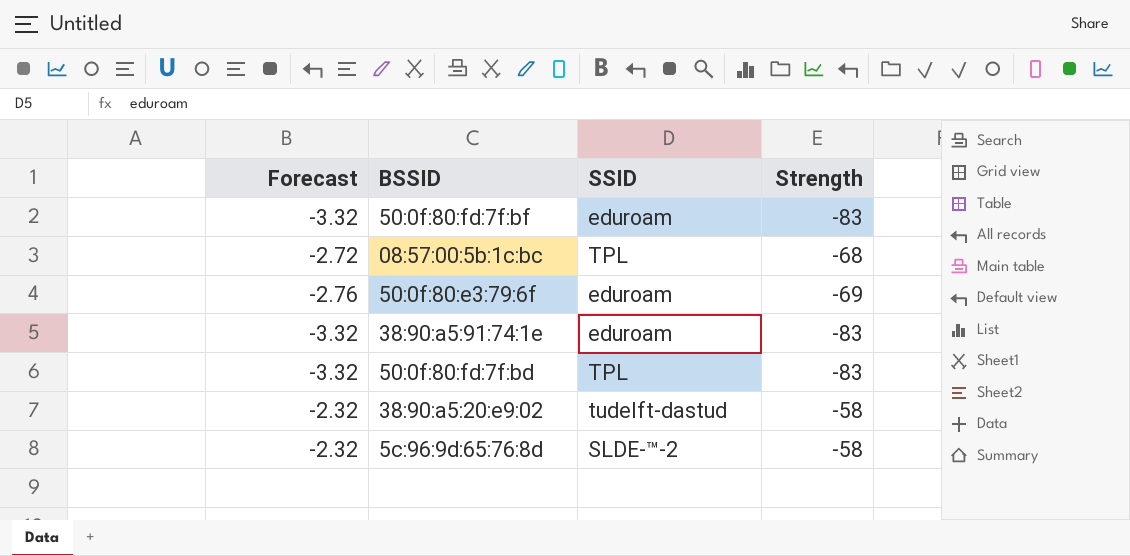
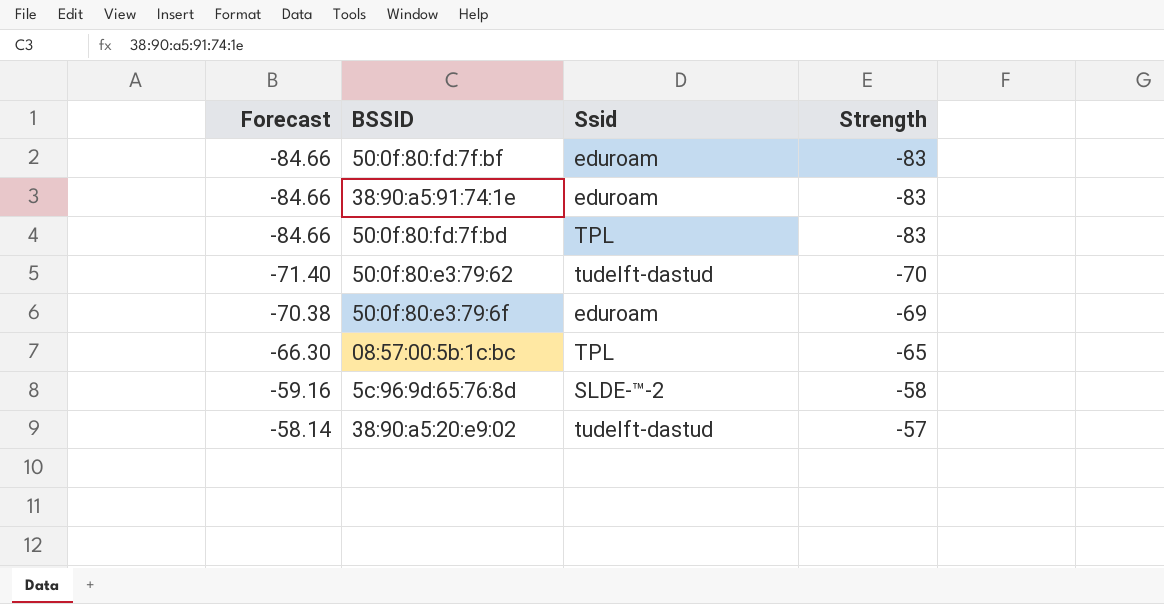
row order: none -> Forecast ascending
column Forecast | formula: [Strength] * 0.04 -> [Strength] * 1.02
column name: SSID -> Ssid
row 50:0f:80:e3:79:62: none -> -71.40 | tudelft-dastud | -70
08:57:00:5b:1c:bc | Strength: -68 -> -65
38:90:a5:20:e9:02 | Strength: -58 -> -57

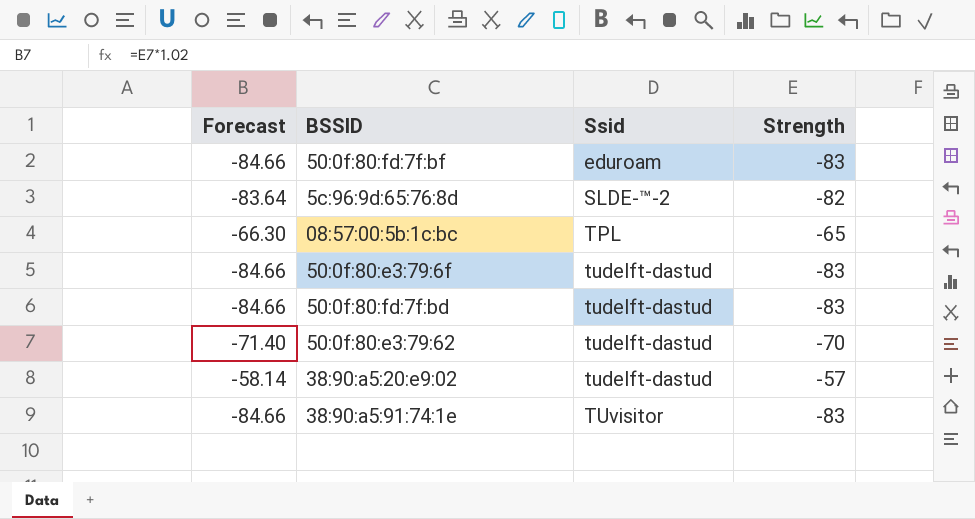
row order: Forecast ascending -> Ssid ascending
5c:96:9d:65:76:8d | Forecast: -59.16 -> -83.64
5c:96:9d:65:76:8d | Strength: -58 -> -82
50:0f:80:e3:79:6f | Forecast: -70.38 -> -84.66
50:0f:80:e3:79:6f | Ssid: eduroam -> tudelft-dastud
50:0f:80:e3:79:6f | Strength: -69 -> -83
50:0f:80:fd:7f:bd | Ssid: TPL -> tudelft-dastud
38:90:a5:91:74:1e | Ssid: eduroam -> TUvisitor

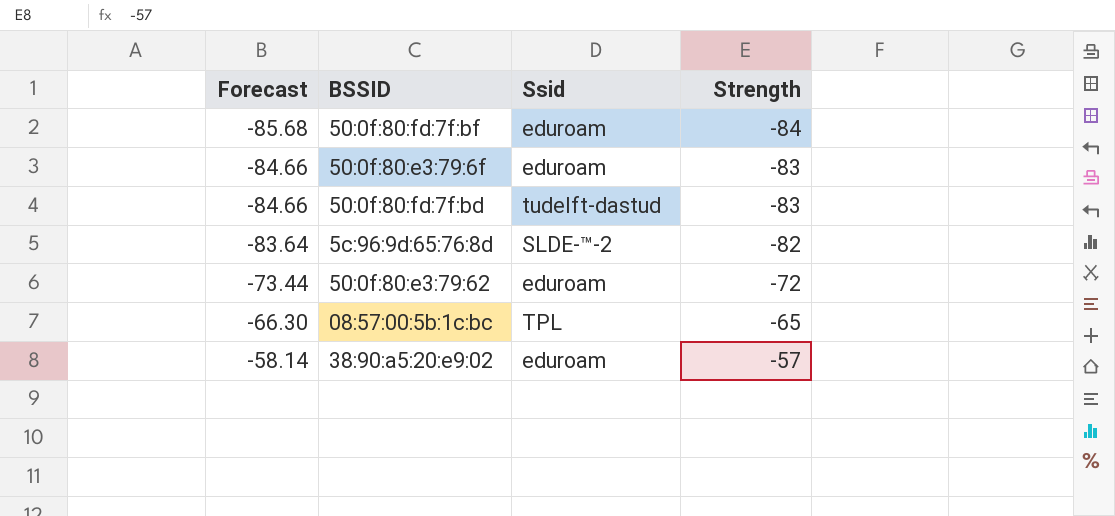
row order: Ssid ascending -> Forecast ascending
row 38:90:a5:91:74:1e: -84.66 | TUvisitor | -83 -> none
50:0f:80:fd:7f:bf | Forecast: -84.66 -> -85.68
50:0f:80:fd:7f:bf | Strength: -83 -> -84
50:0f:80:e3:79:6f | Ssid: tudelft-dastud -> eduroam
50:0f:80:e3:79:62 | Forecast: -71.40 -> -73.44
50:0f:80:e3:79:62 | Ssid: tudelft-dastud -> eduroam
50:0f:80:e3:79:62 | Strength: -70 -> -72
38:90:a5:20:e9:02 | Ssid: tudelft-dastud -> eduroam

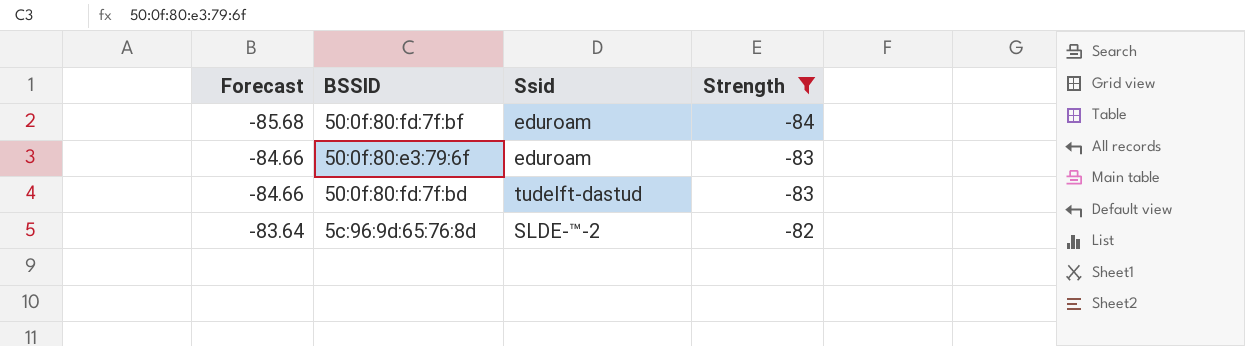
filter: none -> Strength <= -82

